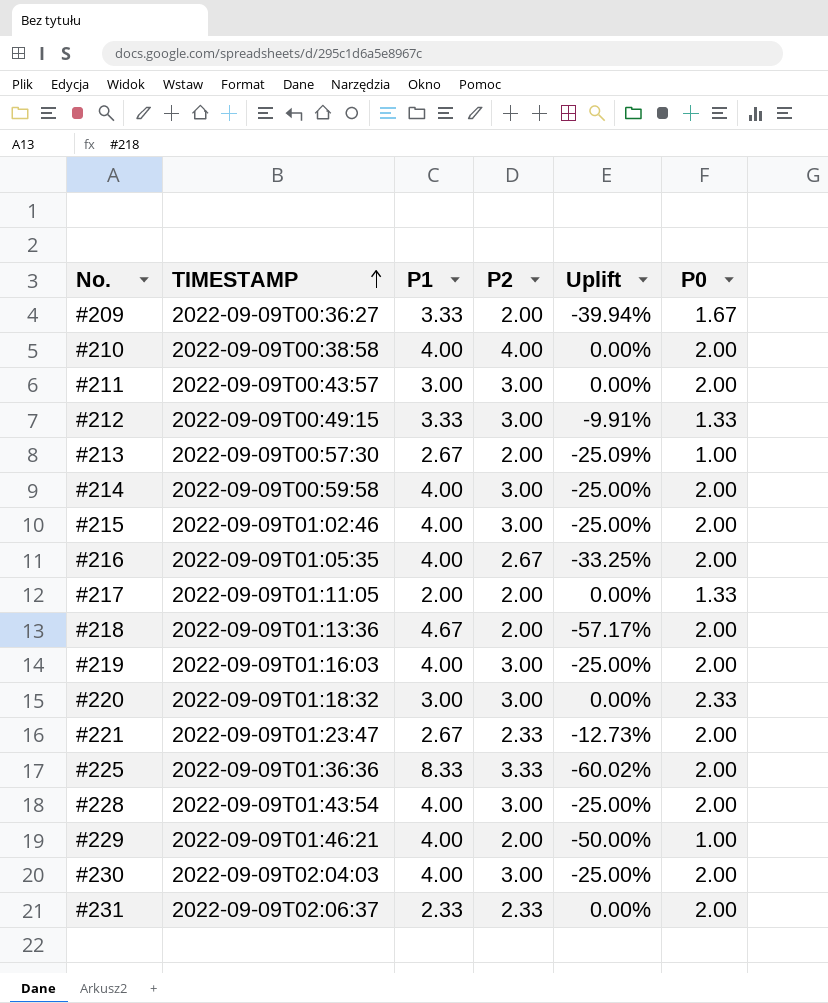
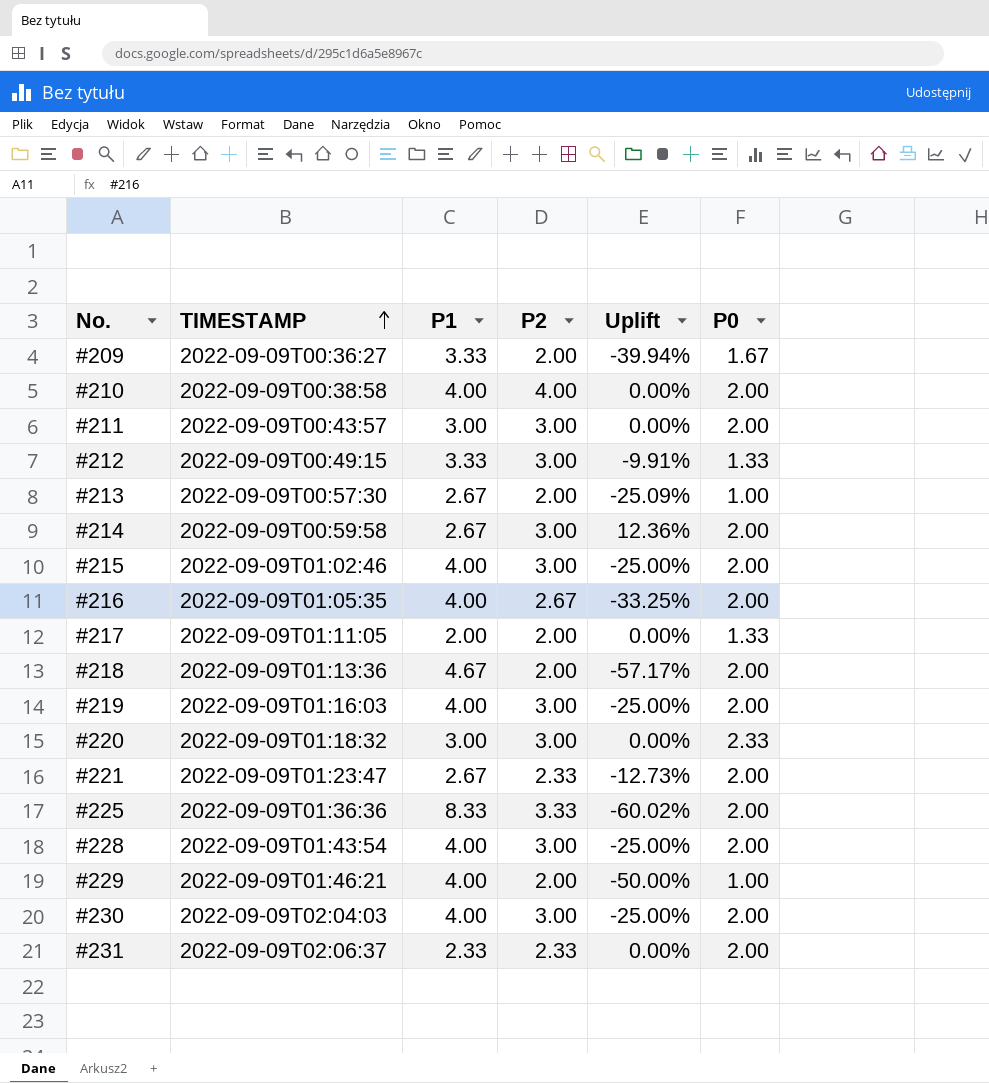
#214 | P1: 4.00 -> 2.67
#214 | Uplift: -25.00% -> 12.36%

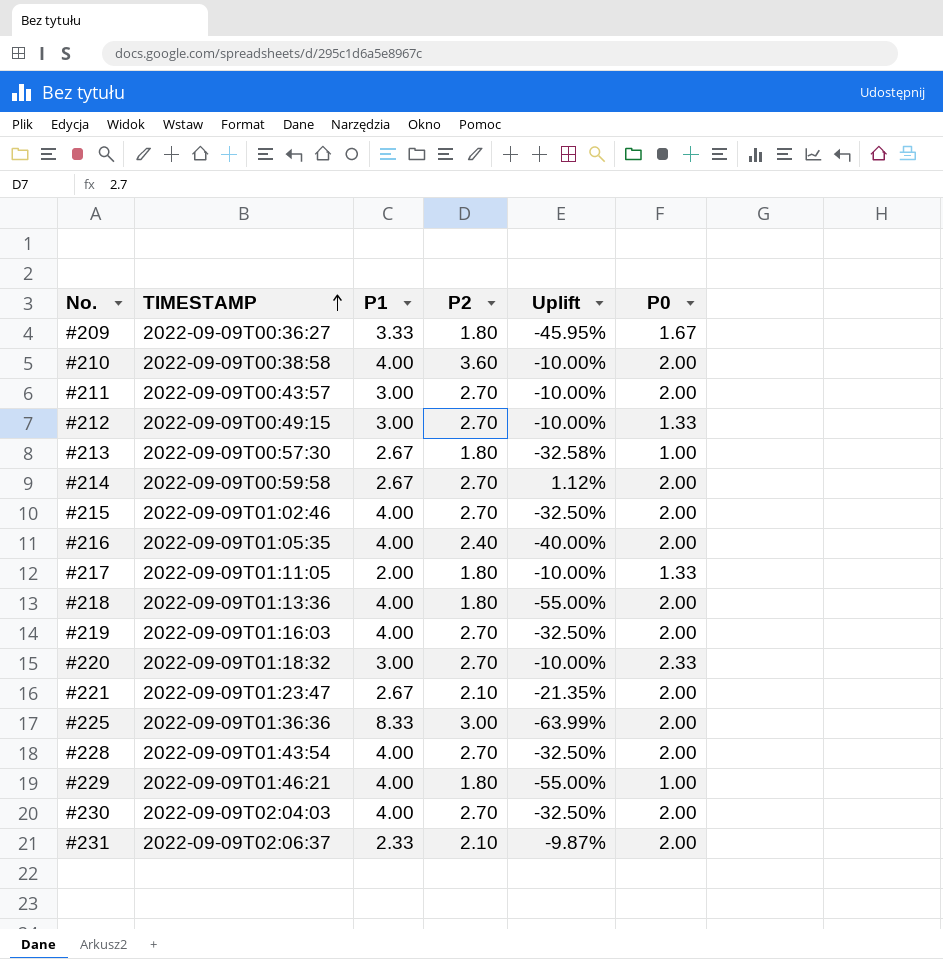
#209 | P2: 2.00 -> 1.80
#209 | Uplift: -39.94% -> -45.95%
#210 | P2: 4.00 -> 3.60
#210 | Uplift: 0.00% -> -10.00%
#211 | P2: 3.00 -> 2.70
#211 | Uplift: 0.00% -> -10.00%
#212 | P1: 3.33 -> 3.00
#212 | P2: 3.00 -> 2.70
#212 | Uplift: -9.91% -> -10.00%
#213 | P2: 2.00 -> 1.80
#213 | Uplift: -25.09% -> -32.58%
#214 | P2: 3.00 -> 2.70
#214 | Uplift: 12.36% -> 1.12%
#215 | P2: 3.00 -> 2.70
#215 | Uplift: -25.00% -> -32.50%
#216 | P2: 2.67 -> 2.40
#216 | Uplift: -33.25% -> -40.00%
#217 | P2: 2.00 -> 1.80
#217 | Uplift: 0.00% -> -10.00%
#218 | P1: 4.67 -> 4.00
#218 | P2: 2.00 -> 1.80
#218 | Uplift: -57.17% -> -55.00%
#219 | P2: 3.00 -> 2.70
#219 | Uplift: -25.00% -> -32.50%
#220 | P2: 3.00 -> 2.70
#220 | Uplift: 0.00% -> -10.00%
#221 | P2: 2.33 -> 2.10
#221 | Uplift: -12.73% -> -21.35%
#225 | P2: 3.33 -> 3.00
#225 | Uplift: -60.02% -> -63.99%
#228 | P2: 3.00 -> 2.70
#228 | Uplift: -25.00% -> -32.50%
#229 | P2: 2.00 -> 1.80
#229 | Uplift: -50.00% -> -55.00%
#230 | P2: 3.00 -> 2.70
#230 | Uplift: -25.00% -> -32.50%
#231 | P2: 2.33 -> 2.10
#231 | Uplift: 0.00% -> -9.87%

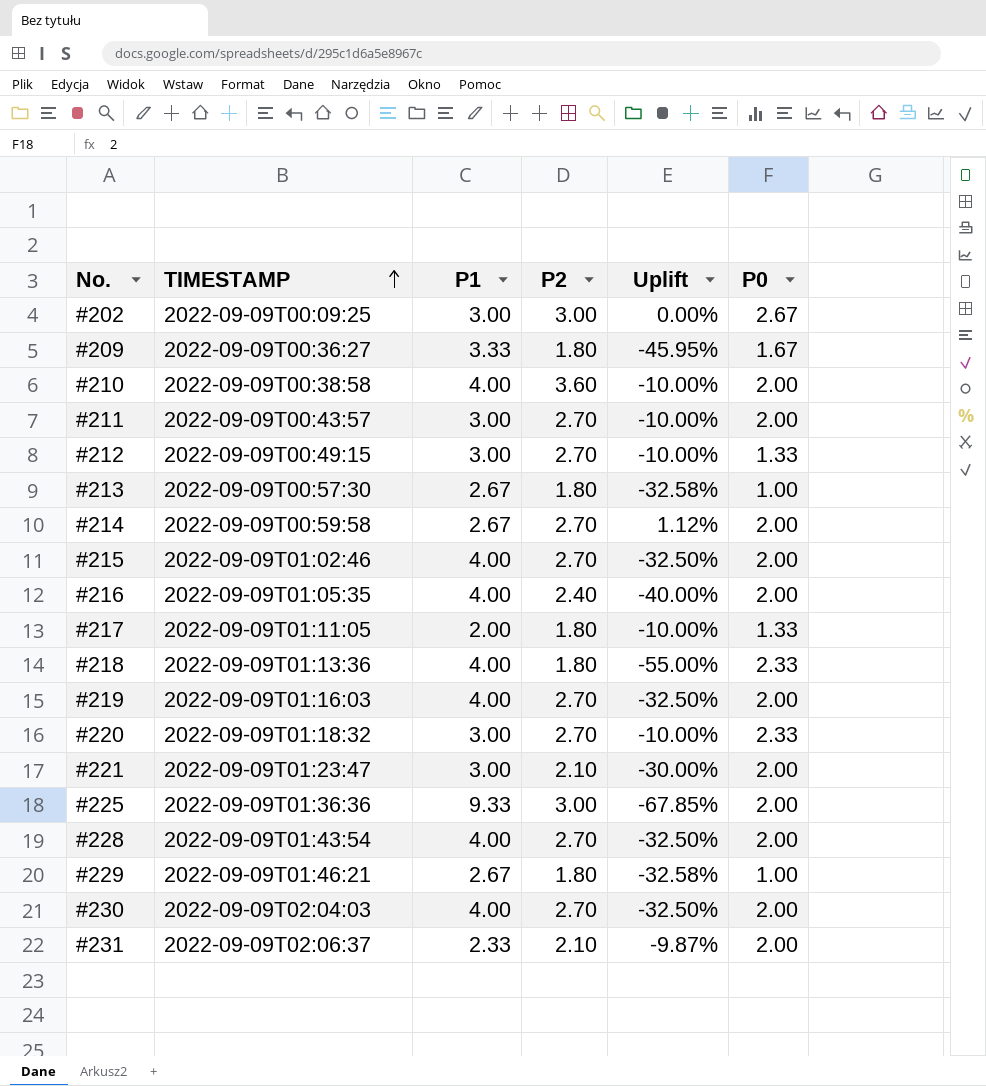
row #202: none -> 2022-09-09T00:09:25 | 3.00 | 3.00 | 0.00% | 2.67
#218 | P0: 2.00 -> 2.33
#221 | P1: 2.67 -> 3.00
#221 | Uplift: -21.35% -> -30.00%
#225 | P1: 8.33 -> 9.33
#225 | Uplift: -63.99% -> -67.85%
#229 | P1: 4.00 -> 2.67
#229 | Uplift: -55.00% -> -32.58%

